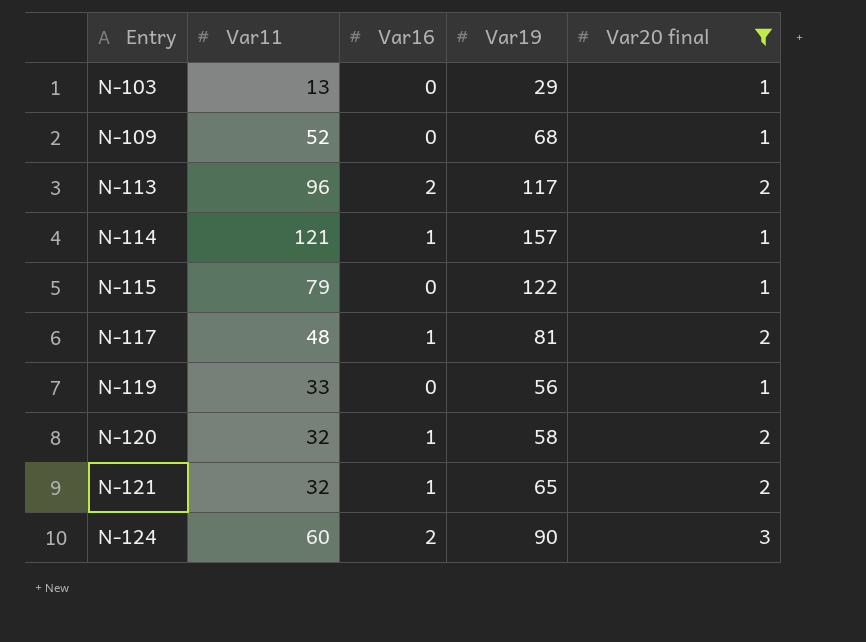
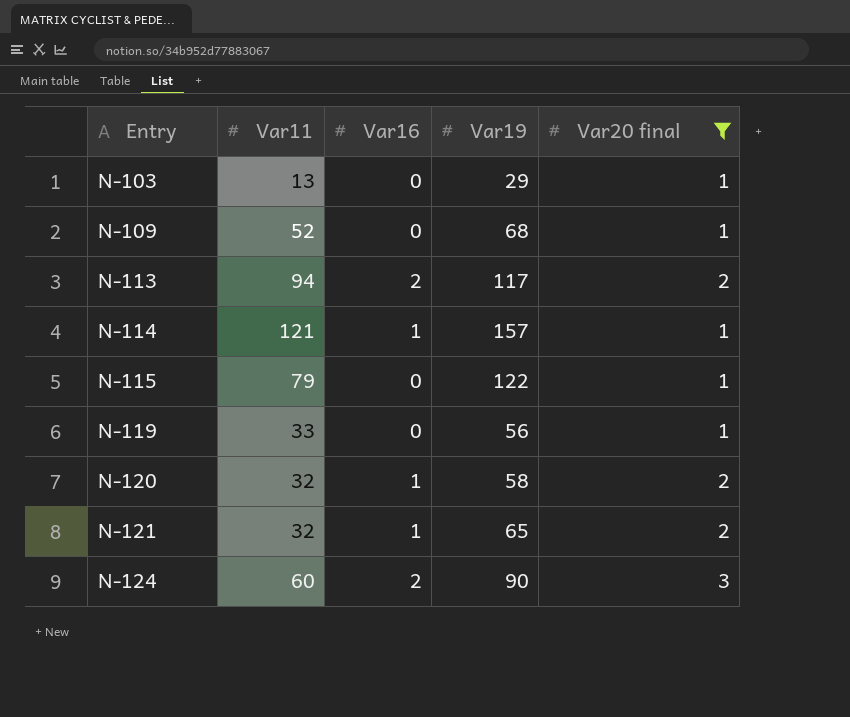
row N-117: 48 | 1 | 81 | 2 -> none
N-113 | Var11: 96 -> 94

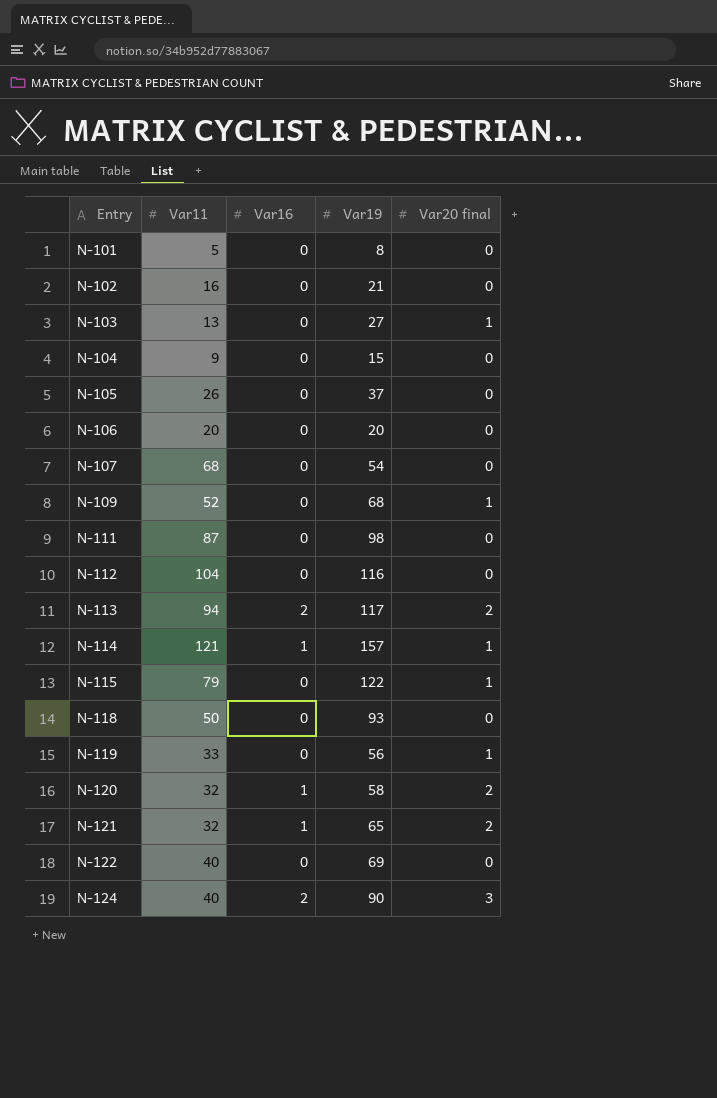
filter: Var20 final != 0 -> none
N-103 | Var19: 29 -> 27
N-124 | Var11: 60 -> 40

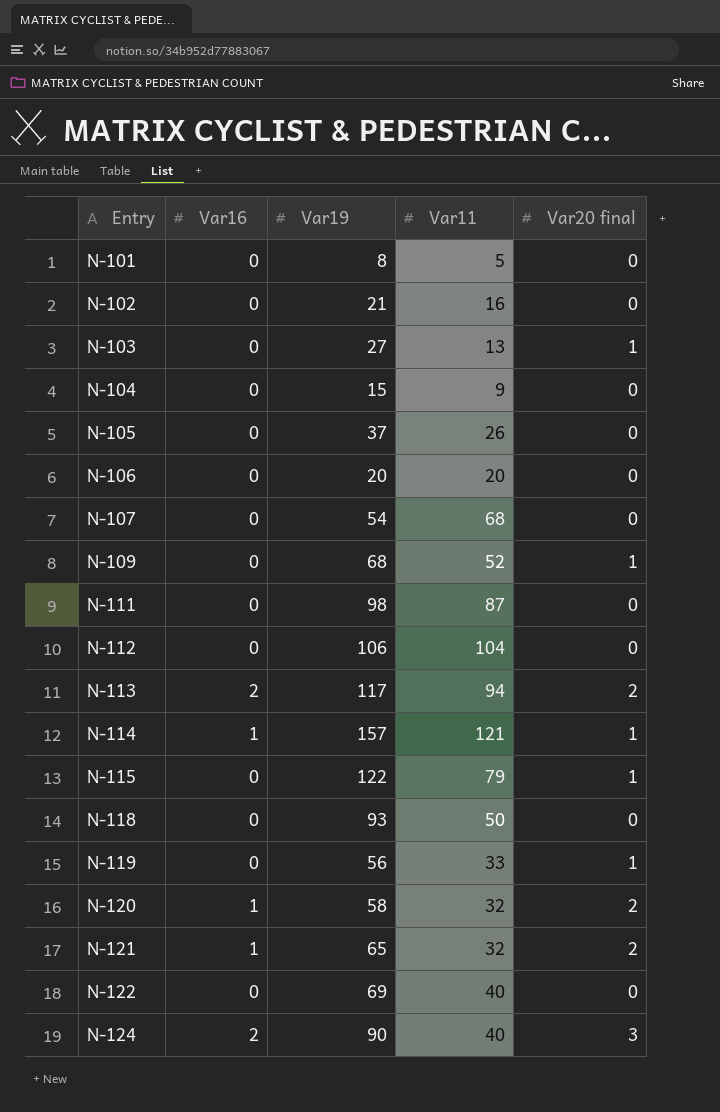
column Var11 | position: 2 -> 4
N-112 | Var19: 116 -> 106

